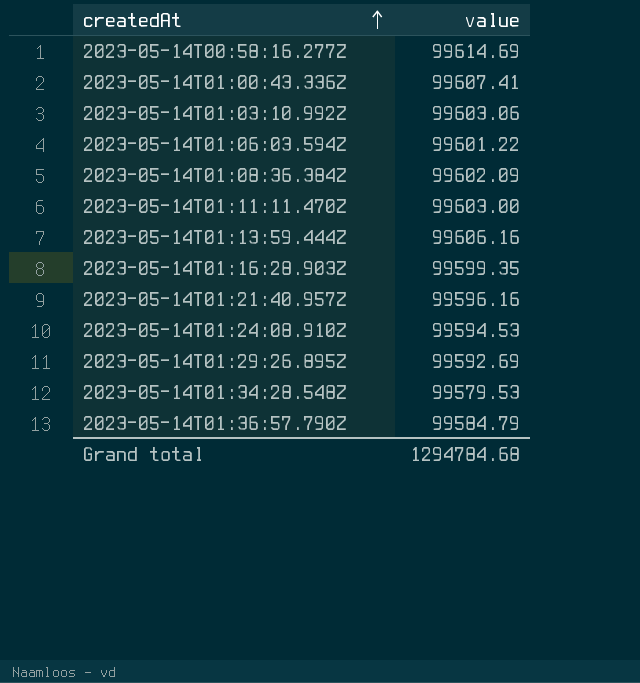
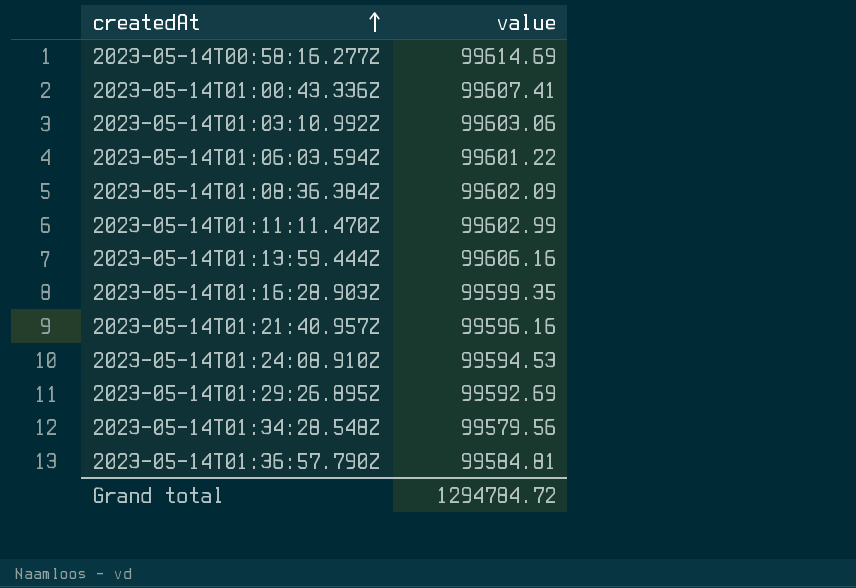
2023-05-14T01:11:11.470Z | value: 99603.00 -> 99602.99
2023-05-14T01:34:28.548Z | value: 99579.53 -> 99579.56
2023-05-14T01:36:57.790Z | value: 99584.79 -> 99584.81
Grand total | value: 1294784.68 -> 1294784.72

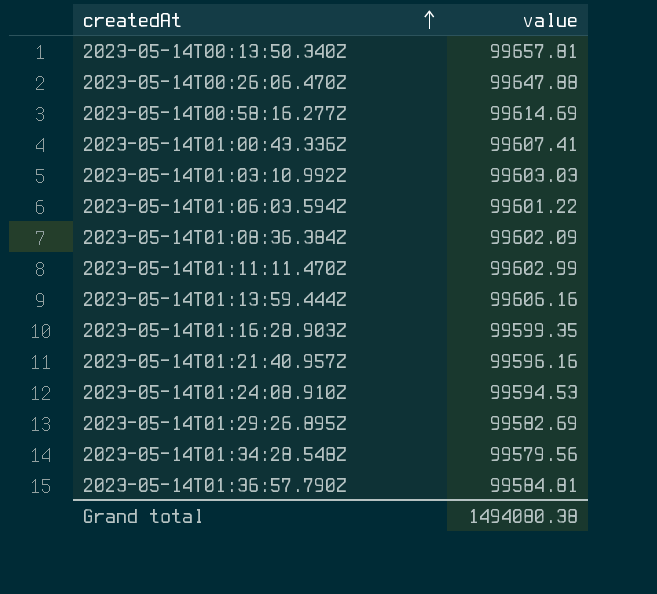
row 2023-05-14T00:13:50.340Z: none -> 99657.81
row 2023-05-14T00:26:06.470Z: none -> 99647.88
2023-05-14T01:03:10.992Z | value: 99603.06 -> 99603.03
2023-05-14T01:29:26.895Z | value: 99592.69 -> 99582.69
Grand total | value: 1294784.72 -> 1494080.38

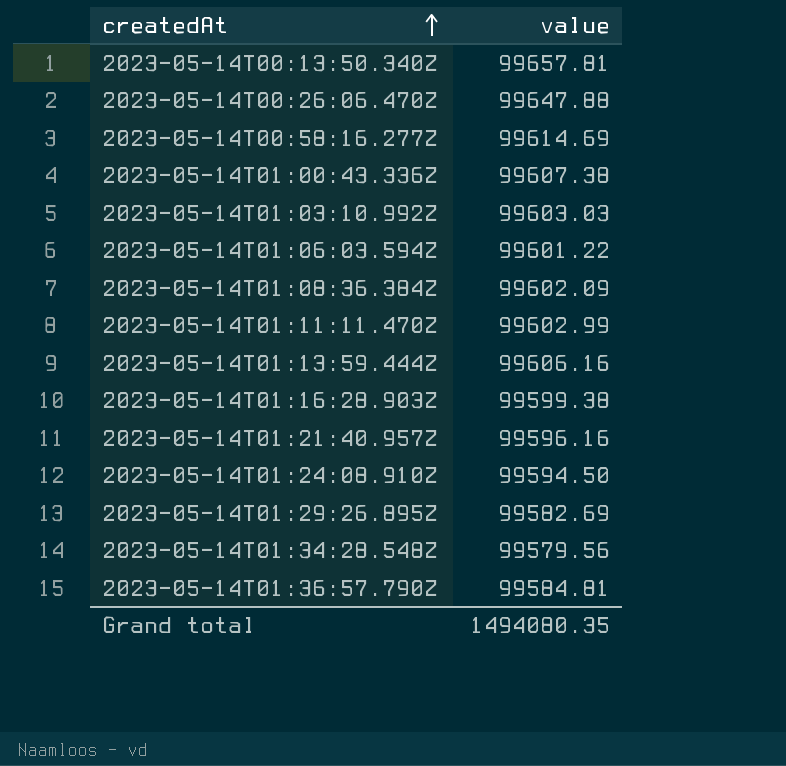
2023-05-14T01:00:43.336Z | value: 99607.41 -> 99607.38
2023-05-14T01:16:28.903Z | value: 99599.35 -> 99599.38
2023-05-14T01:24:08.910Z | value: 99594.53 -> 99594.50
Grand total | value: 1494080.38 -> 1494080.35

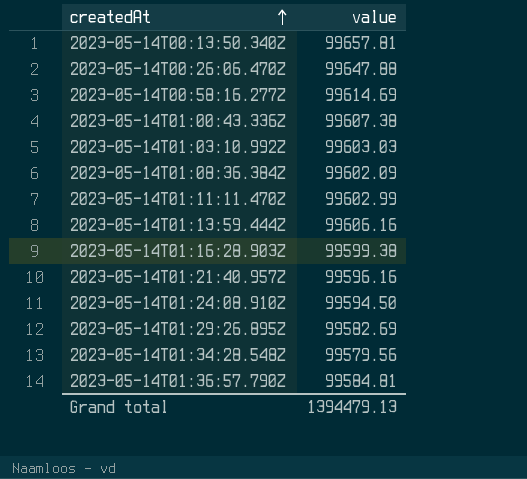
row 2023-05-14T01:06:03.594Z: 99601.22 -> none
Grand total | value: 1494080.35 -> 1394479.13

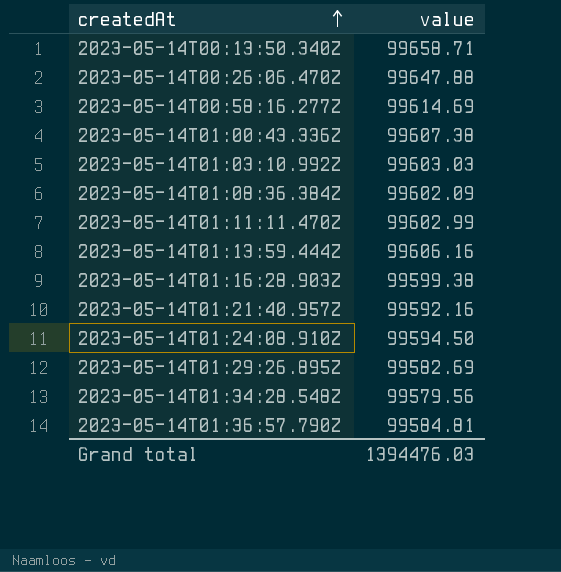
2023-05-14T00:13:50.340Z | value: 99657.81 -> 99658.71
2023-05-14T01:21:40.957Z | value: 99596.16 -> 99592.16
Grand total | value: 1394479.13 -> 1394476.03

